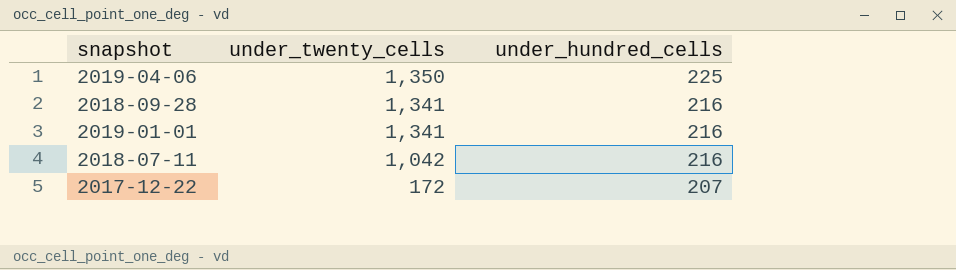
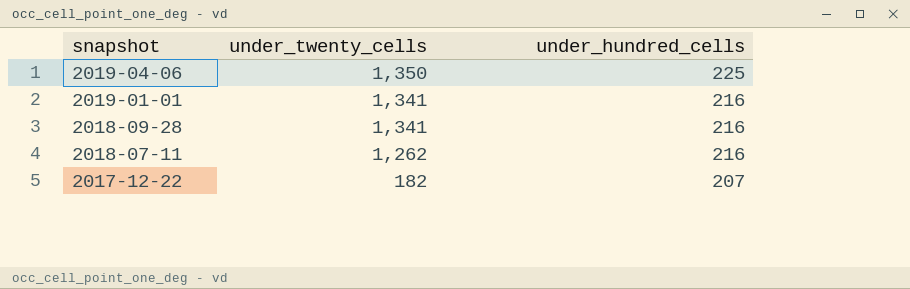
row order: under_twenty_cells descending -> snapshot descending
2018-07-11 | under_twenty_cells: 1,042 -> 1,262
2017-12-22 | under_twenty_cells: 172 -> 182

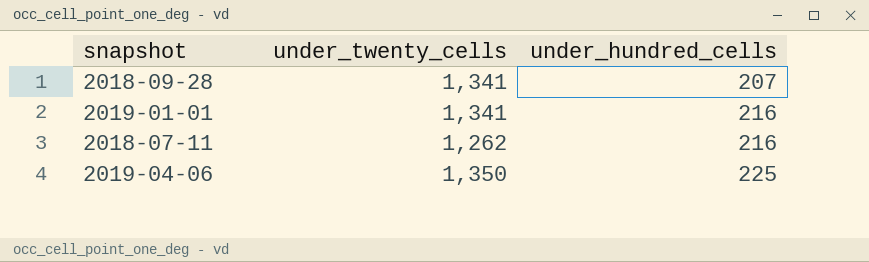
row order: snapshot descending -> under_hundred_cells ascending
row 2017-12-22: 182 | 207 -> none
2018-09-28 | under_hundred_cells: 216 -> 207

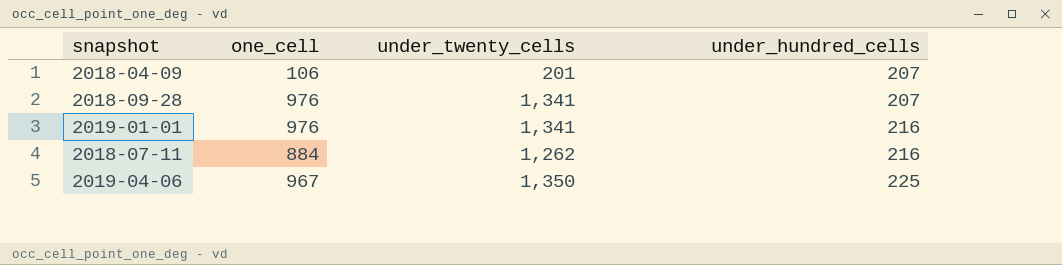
column one_cell | position: none -> 2
row 2018-04-09: none -> 106 | 201 | 207

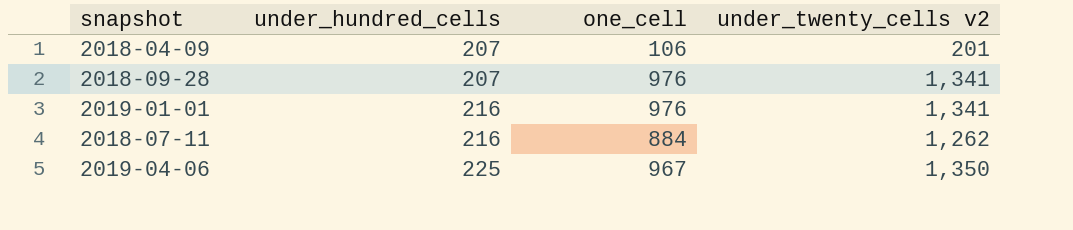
column under_hundred_cells | position: 4 -> 2
column name: under_twenty_cells -> under_twenty_cells v2

